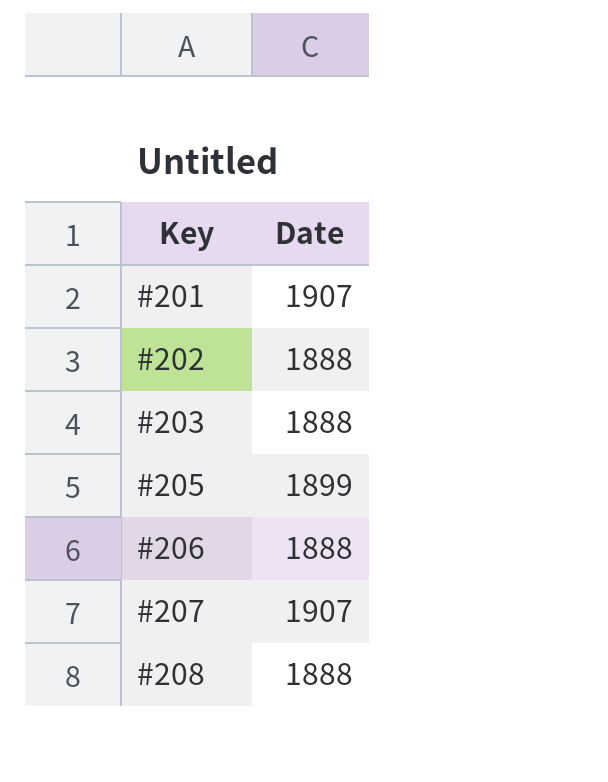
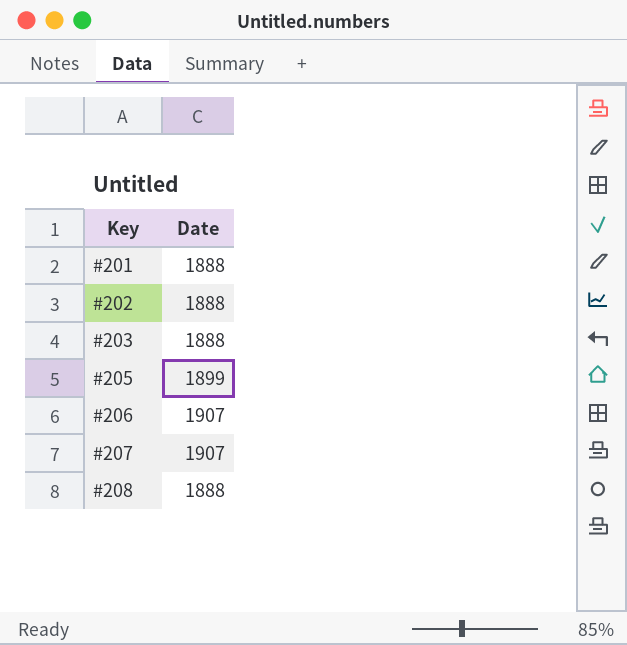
#201 | Date: 1907 -> 1888
#206 | Date: 1888 -> 1907

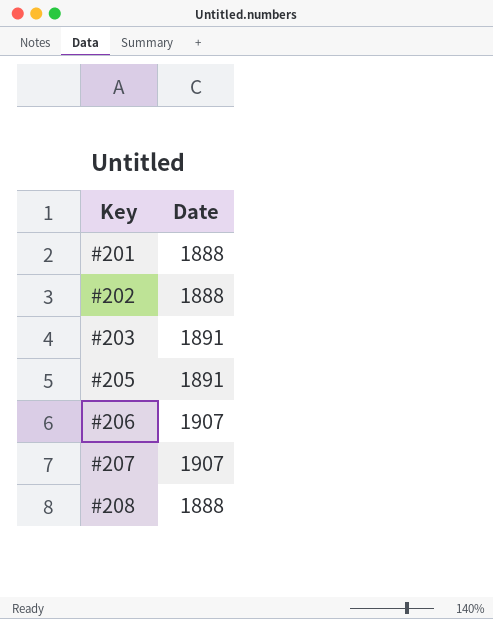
#203 | Date: 1888 -> 1891
#205 | Date: 1899 -> 1891

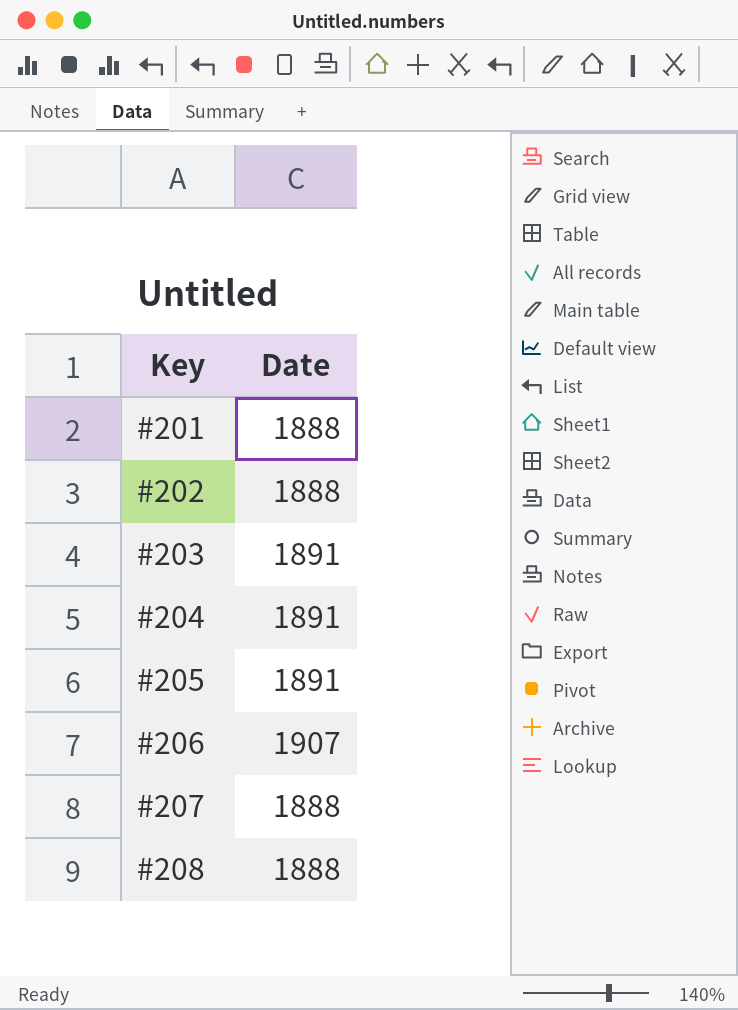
row #204: none -> 1891
#207 | Date: 1907 -> 1888

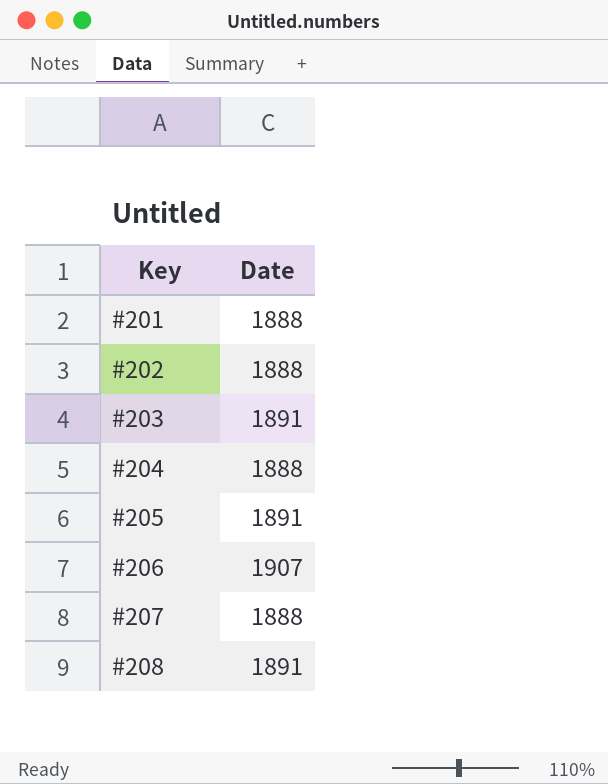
#204 | Date: 1891 -> 1888
#208 | Date: 1888 -> 1891

